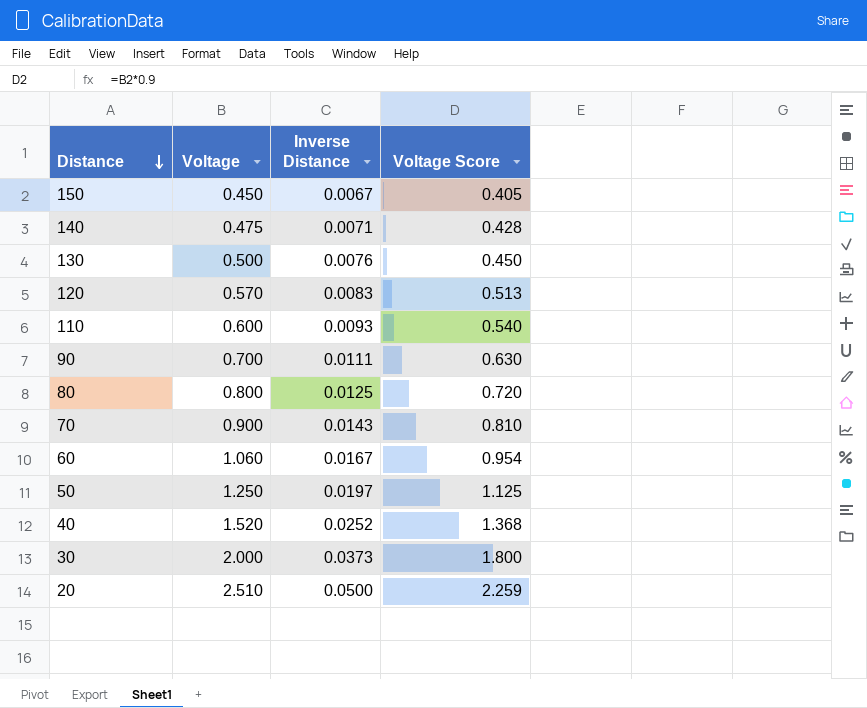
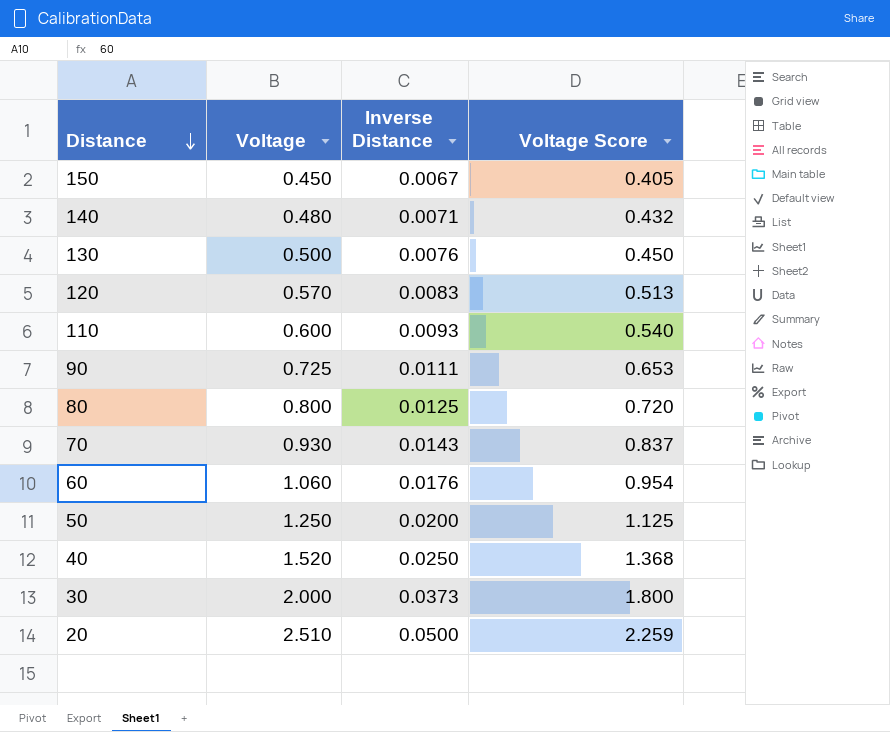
140 | Voltage: 0.475 -> 0.480
140 | Voltage Score: 0.428 -> 0.432
90 | Voltage: 0.700 -> 0.725
90 | Voltage Score: 0.630 -> 0.653
70 | Voltage: 0.900 -> 0.930
70 | Voltage Score: 0.810 -> 0.837
60 | Inverse Distance: 0.0167 -> 0.0176
50 | Inverse Distance: 0.0197 -> 0.0200
40 | Inverse Distance: 0.0252 -> 0.0250

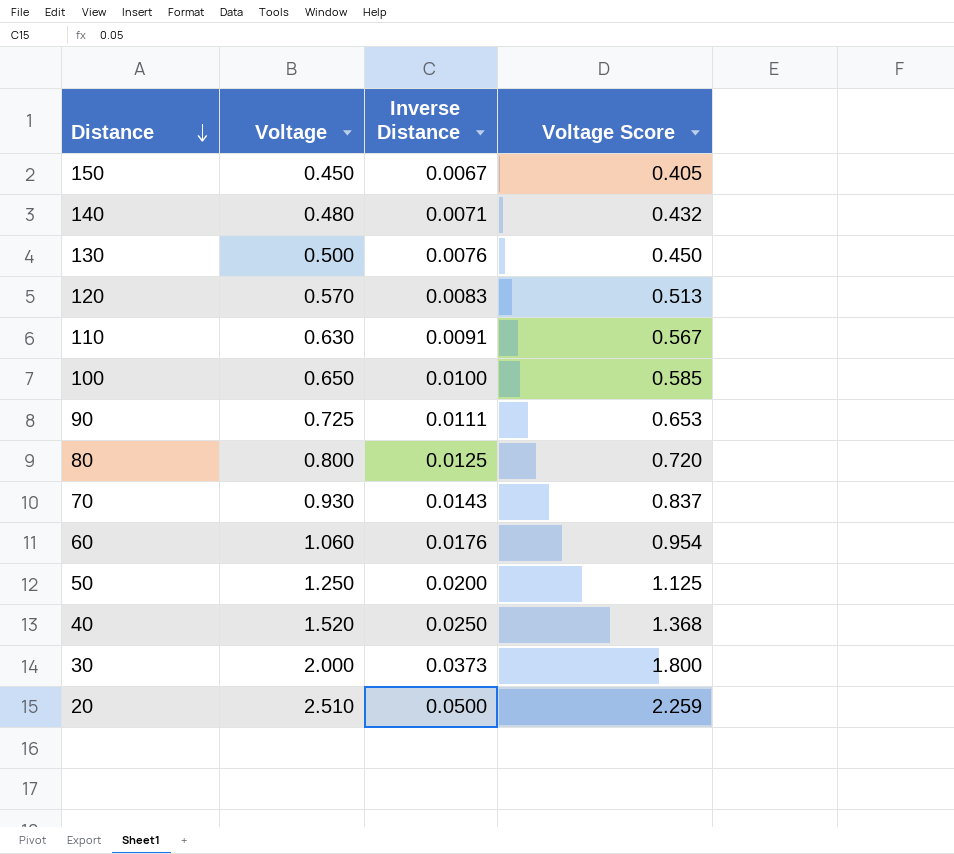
110 | Voltage: 0.600 -> 0.630
110 | Inverse Distance: 0.0093 -> 0.0091
110 | Voltage Score: 0.540 -> 0.567
row 100: none -> 0.650 | 0.0100 | 0.585

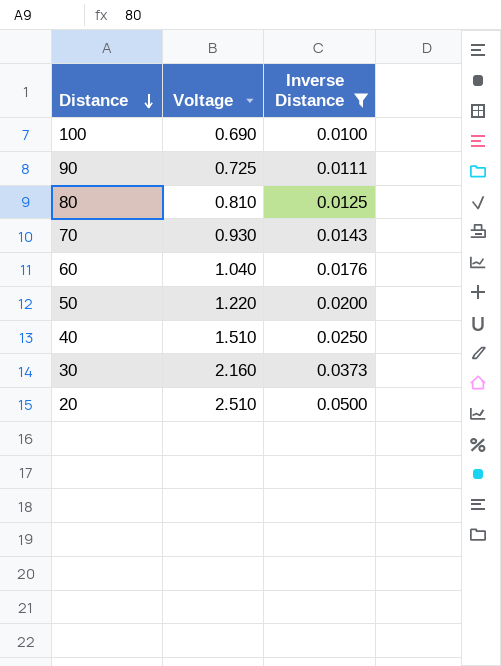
filter: none -> Inverse Distance >= 0.0100
column Voltage Score | formula: [Voltage] * 0.9 -> none
100 | Voltage: 0.650 -> 0.690
80 | Voltage: 0.800 -> 0.810
60 | Voltage: 1.060 -> 1.040
50 | Voltage: 1.250 -> 1.220
40 | Voltage: 1.520 -> 1.510
30 | Voltage: 2.000 -> 2.160

